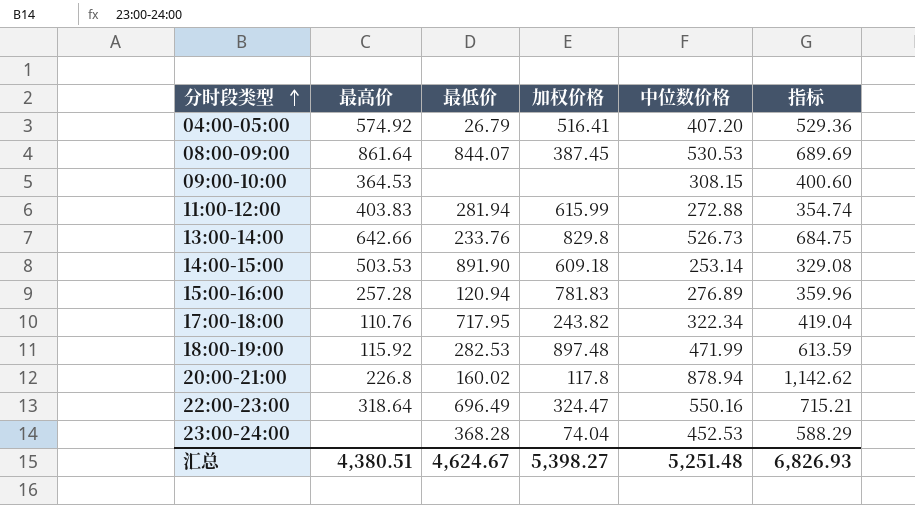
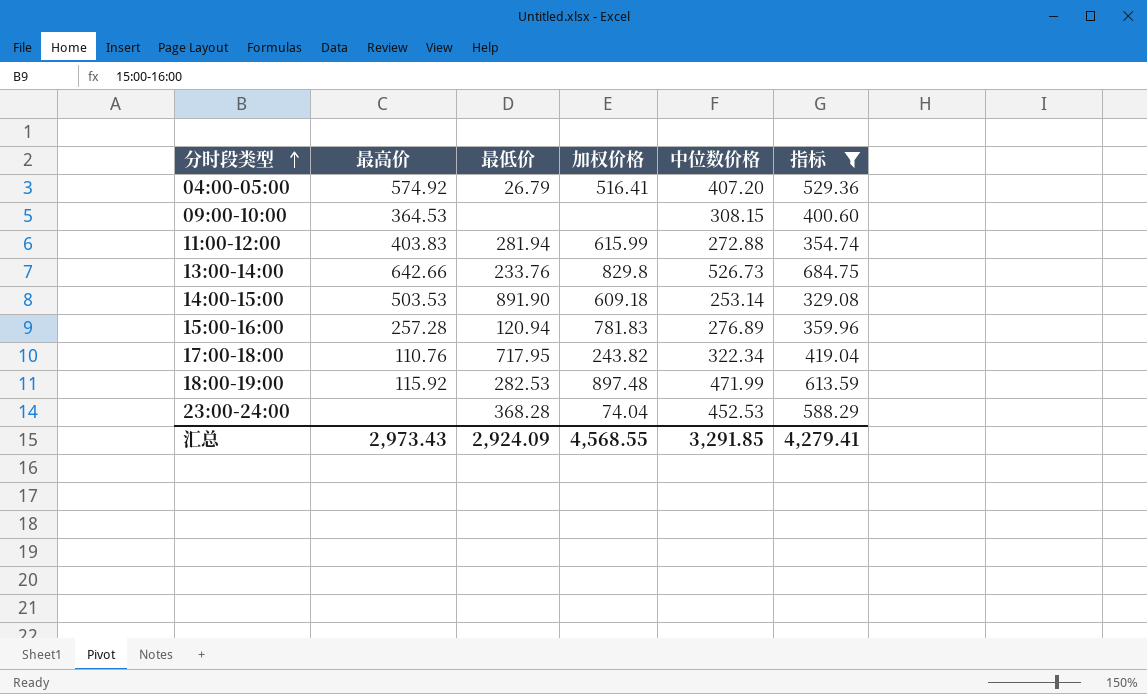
filter: none -> 指标 <= 684.75
汇总 | 最高价: 4,380.51 -> 2,973.43
汇总 | 最低价: 4,624.67 -> 2,924.09
汇总 | 加权价格: 5,398.27 -> 4,568.55
汇总 | 中位数价格: 5,251.48 -> 3,291.85
汇总 | 指标: 6,826.93 -> 4,279.41

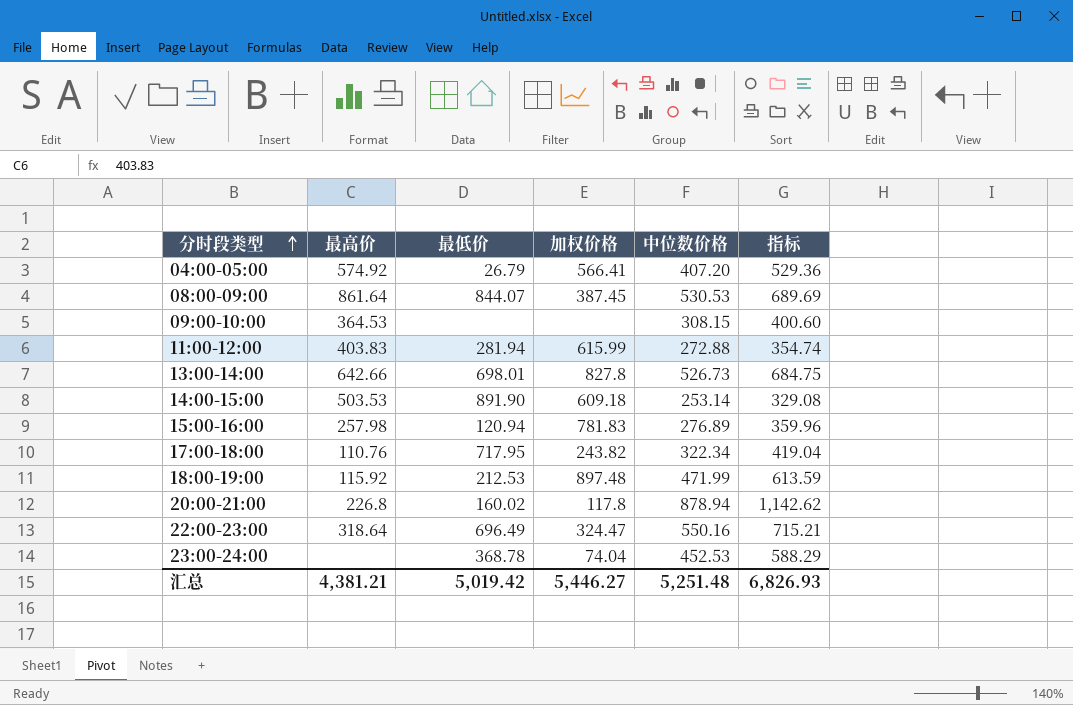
filter: 指标 <= 684.75 -> none
04:00-05:00 | 加权价格: 516.41 -> 566.41
13:00-14:00 | 最低价: 233.76 -> 698.01
13:00-14:00 | 加权价格: 829.8 -> 827.8
15:00-16:00 | 最高价: 257.28 -> 257.98
18:00-19:00 | 最低价: 282.53 -> 212.53
23:00-24:00 | 最低价: 368.28 -> 368.78
汇总 | 最高价: 2,973.43 -> 4,381.21
汇总 | 最低价: 2,924.09 -> 5,019.42
汇总 | 加权价格: 4,568.55 -> 5,446.27
汇总 | 中位数价格: 3,291.85 -> 5,251.48
汇总 | 指标: 4,279.41 -> 6,826.93

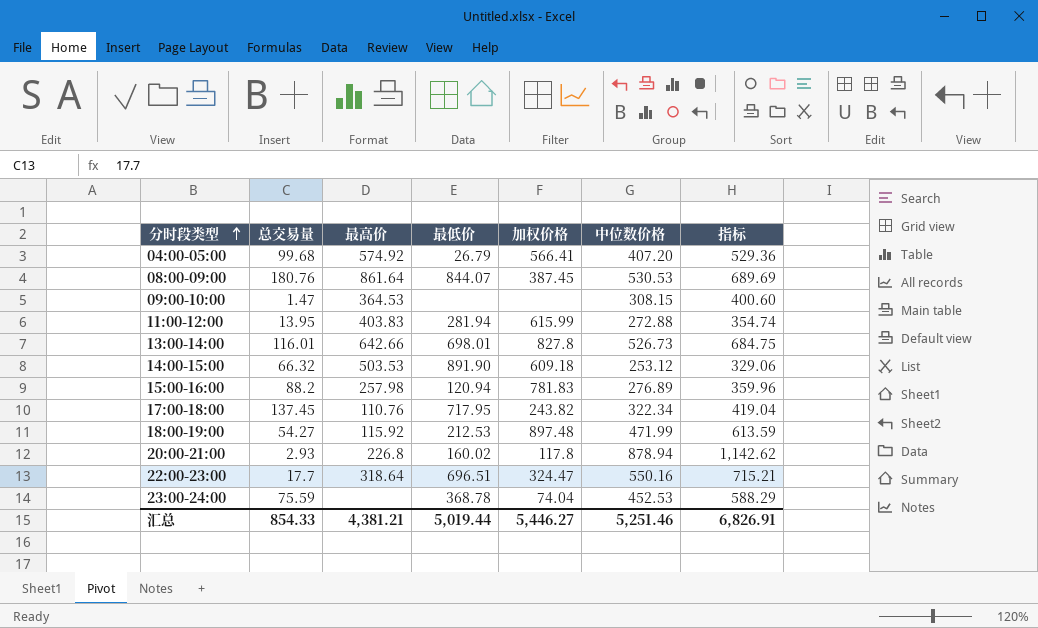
column 总交易量 | position: none -> 2
14:00-15:00 | 中位数价格: 253.14 -> 253.12
14:00-15:00 | 指标: 329.08 -> 329.06
22:00-23:00 | 最低价: 696.49 -> 696.51
汇总 | 最低价: 5,019.42 -> 5,019.44
汇总 | 中位数价格: 5,251.48 -> 5,251.46
汇总 | 指标: 6,826.93 -> 6,826.91

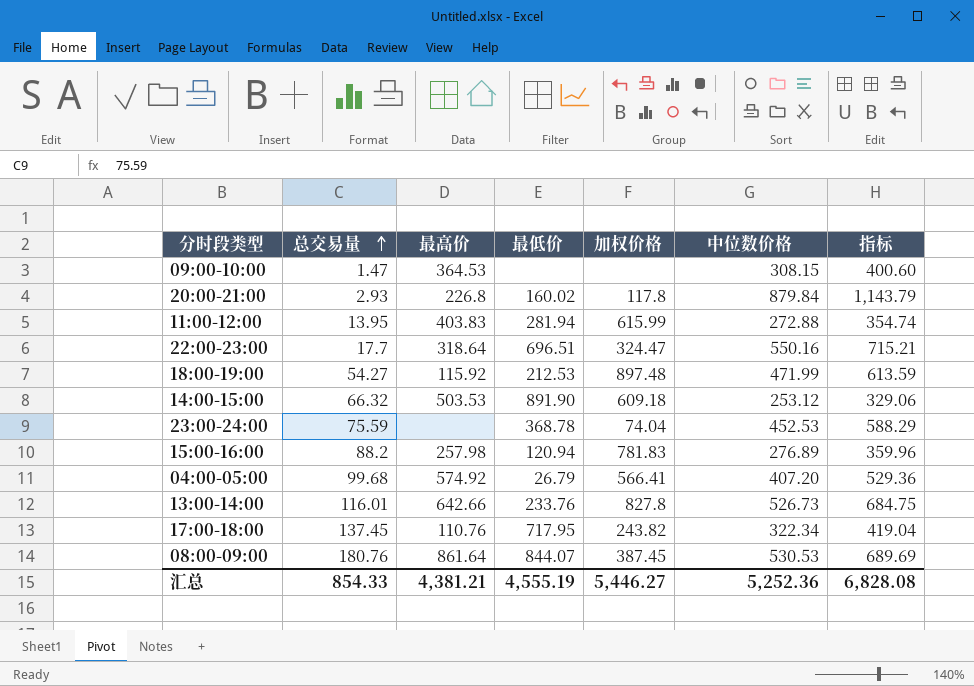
row order: 分时段类型 ascending -> 总交易量 ascending
20:00-21:00 | 中位数价格: 878.94 -> 879.84
20:00-21:00 | 指标: 1,142.62 -> 1,143.79
13:00-14:00 | 最低价: 698.01 -> 233.76
汇总 | 最低价: 5,019.44 -> 4,555.19
汇总 | 中位数价格: 5,251.46 -> 5,252.36
汇总 | 指标: 6,826.91 -> 6,828.08

